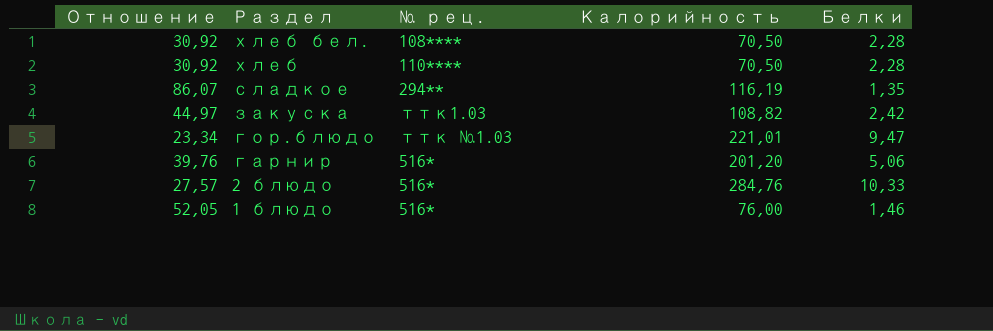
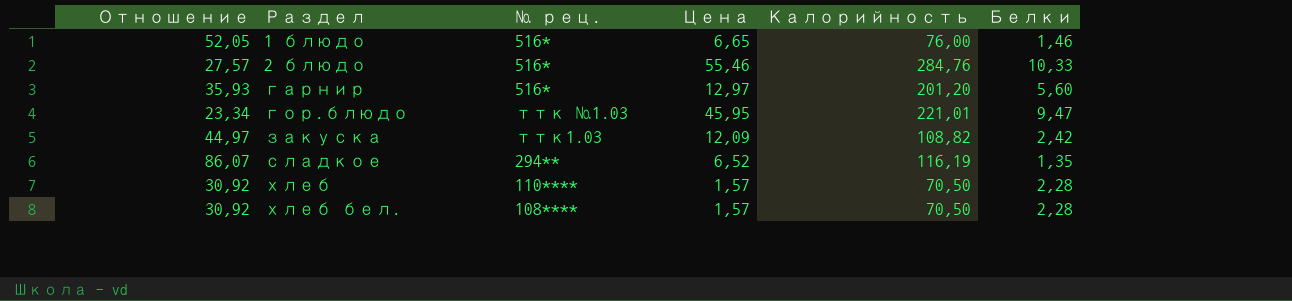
row order: Раздел descending -> Раздел ascending
column Цена | position: none -> 4
гарнир | Отношение: 39,76 -> 35,93
гарнир | Белки: 5,06 -> 5,60

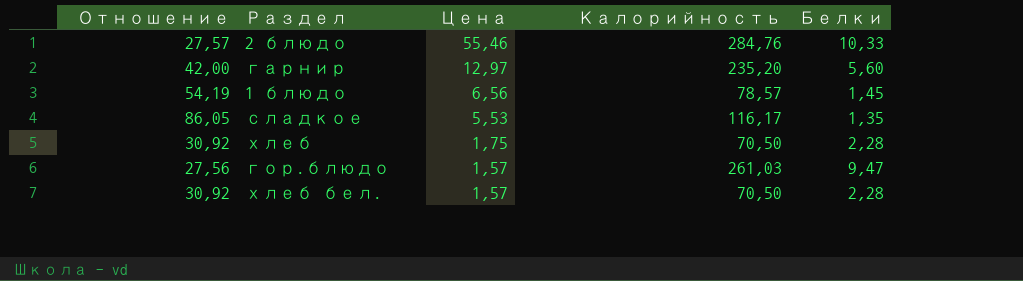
row order: Раздел ascending -> Цена descending
column № рец. | position: 3 -> none
row закуска: 44,97 | ттк1.03 | 12,09 | 108,82 | 2,42 -> none
гарнир | Отношение: 35,93 -> 42,00
гарнир | Калорийность: 201,20 -> 235,20
1 блюдо | Отношение: 52,05 -> 54,19
1 блюдо | Цена: 6,65 -> 6,56
1 блюдо | Калорийность: 76,00 -> 78,57
1 блюдо | Белки: 1,46 -> 1,45
сладкое | Отношение: 86,07 -> 86,05
сладкое | Цена: 6,52 -> 5,53
сладкое | Калорийность: 116,19 -> 116,17
хлеб | Цена: 1,57 -> 1,75
гор.блюдо | Отношение: 23,34 -> 27,56
гор.блюдо | Цена: 45,95 -> 1,57
гор.блюдо | Калорийность: 221,01 -> 261,03

